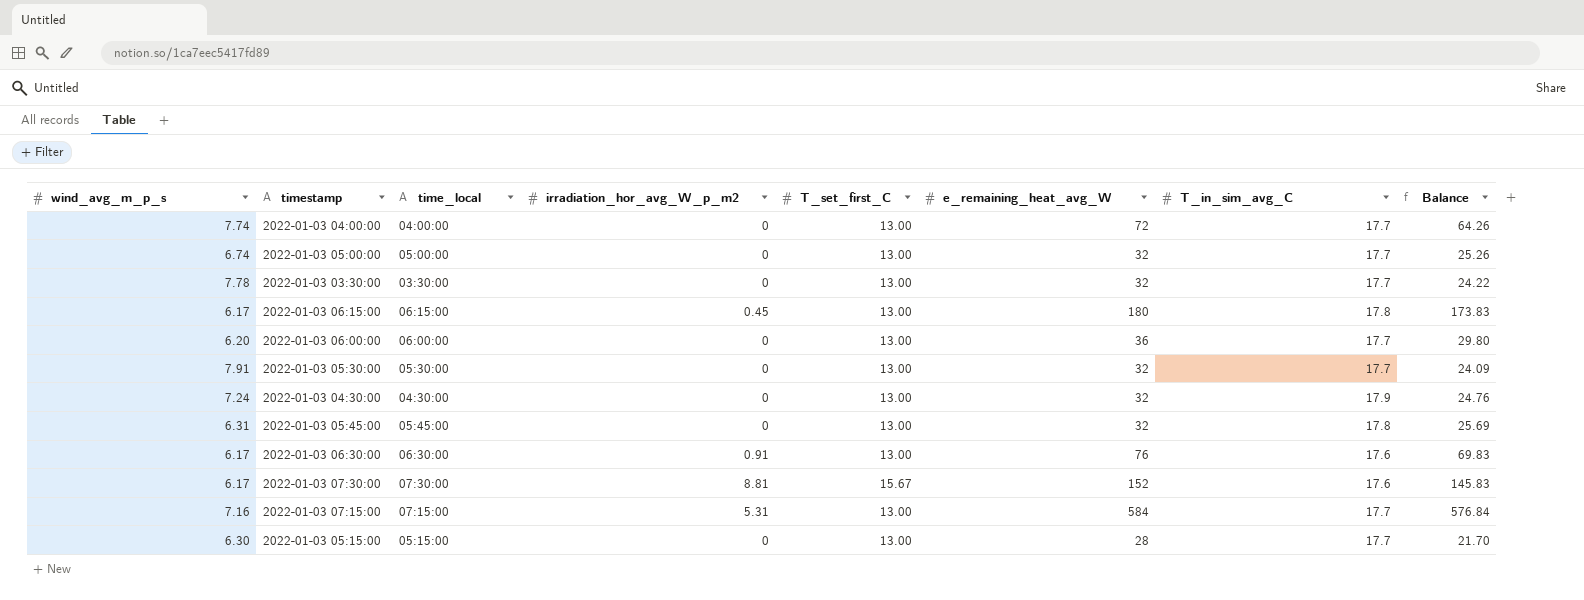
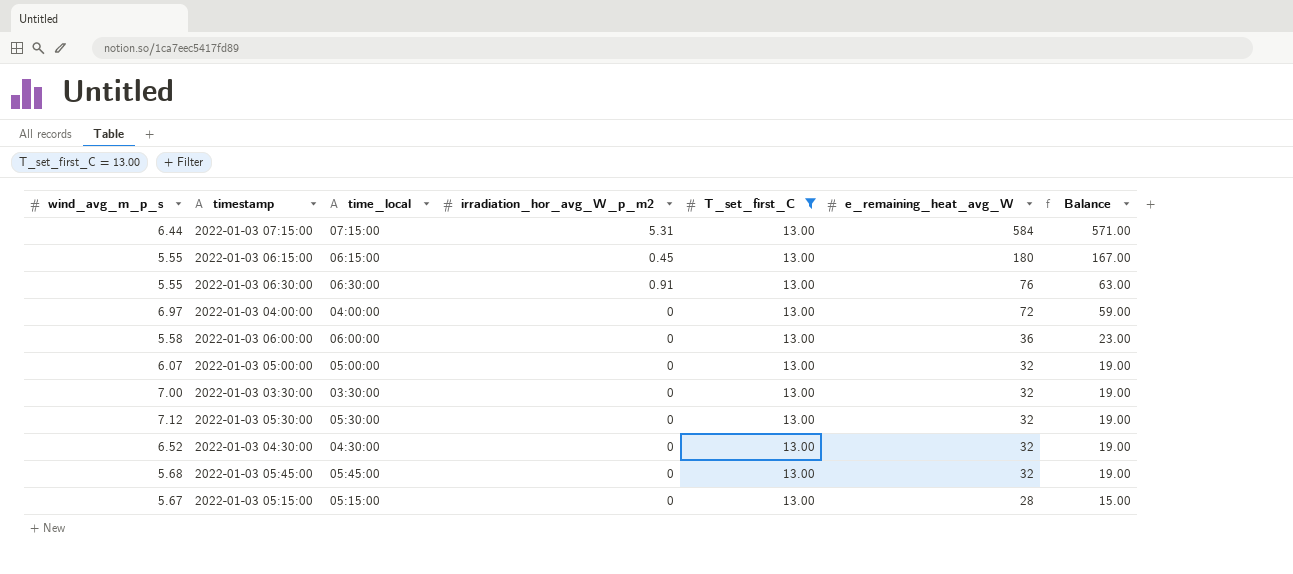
filter: none -> T_set_first_C = 13.00
row order: none -> e_remaining_heat_avg_W descending
column T_in_sim_avg_C | position: 7 -> none
column Balance | formula: [e_remaining_heat_avg_W] - [wind_avg_m_p_s] -> [e_remaining_heat_avg_W] - [T_set_first_C]
2022-01-03 07:15:00 | wind_avg_m_p_s: 7.16 -> 6.44
2022-01-03 06:15:00 | wind_avg_m_p_s: 6.17 -> 5.55
2022-01-03 06:30:00 | wind_avg_m_p_s: 6.17 -> 5.55
2022-01-03 04:00:00 | wind_avg_m_p_s: 7.74 -> 6.97
2022-01-03 06:00:00 | wind_avg_m_p_s: 6.20 -> 5.58
2022-01-03 05:00:00 | wind_avg_m_p_s: 6.74 -> 6.07
2022-01-03 03:30:00 | wind_avg_m_p_s: 7.78 -> 7.00
2022-01-03 05:30:00 | wind_avg_m_p_s: 7.91 -> 7.12
2022-01-03 04:30:00 | wind_avg_m_p_s: 7.24 -> 6.52
2022-01-03 05:45:00 | wind_avg_m_p_s: 6.31 -> 5.68
2022-01-03 05:15:00 | wind_avg_m_p_s: 6.30 -> 5.67

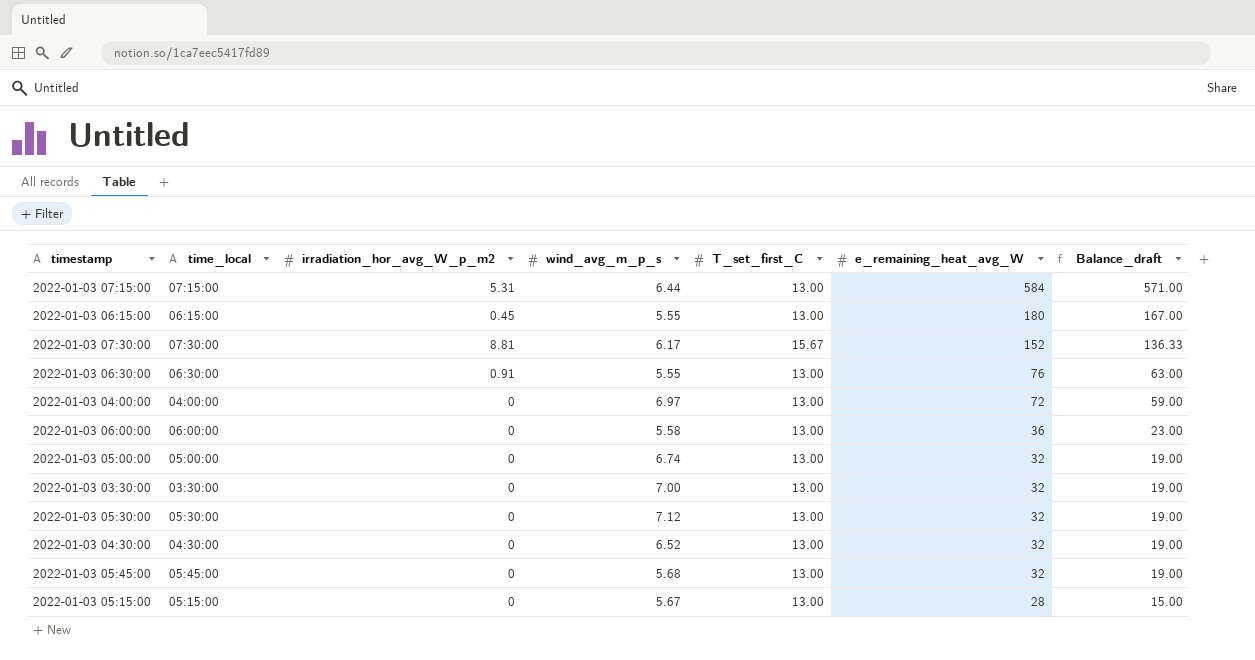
filter: T_set_first_C = 13.00 -> none
column wind_avg_m_p_s | position: 1 -> 4
column name: Balance -> Balance_draft
2022-01-03 05:00:00 | wind_avg_m_p_s: 6.07 -> 6.74

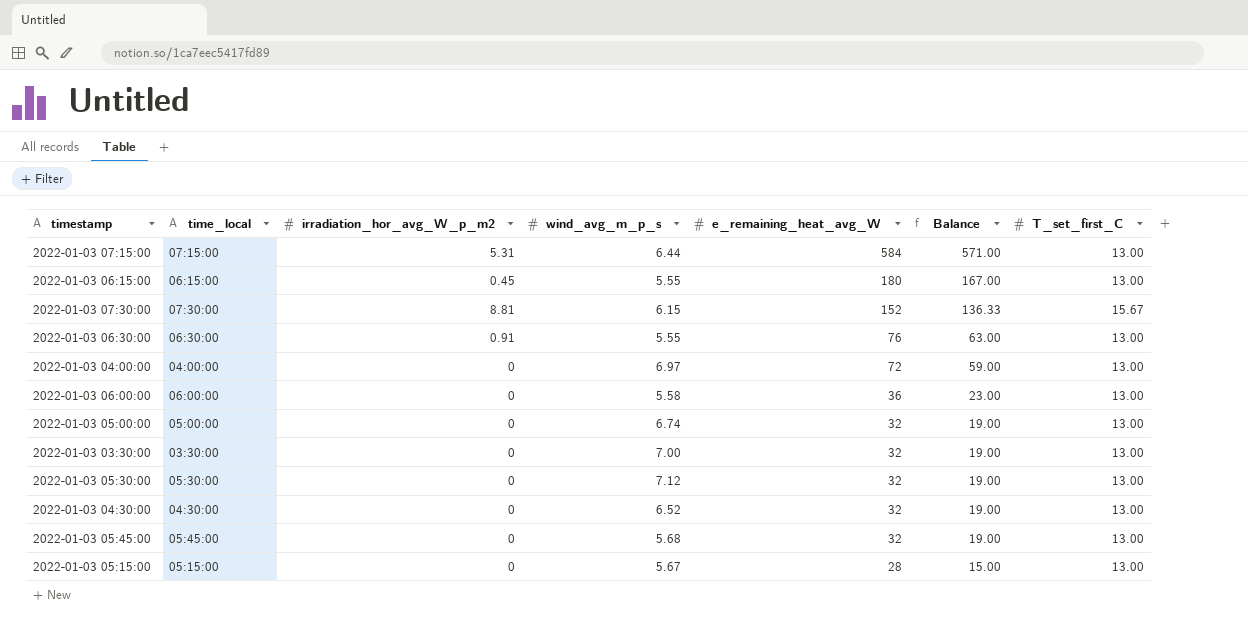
column name: Balance_draft -> Balance
column T_set_first_C | position: 5 -> 7
2022-01-03 07:30:00 | wind_avg_m_p_s: 6.17 -> 6.15

